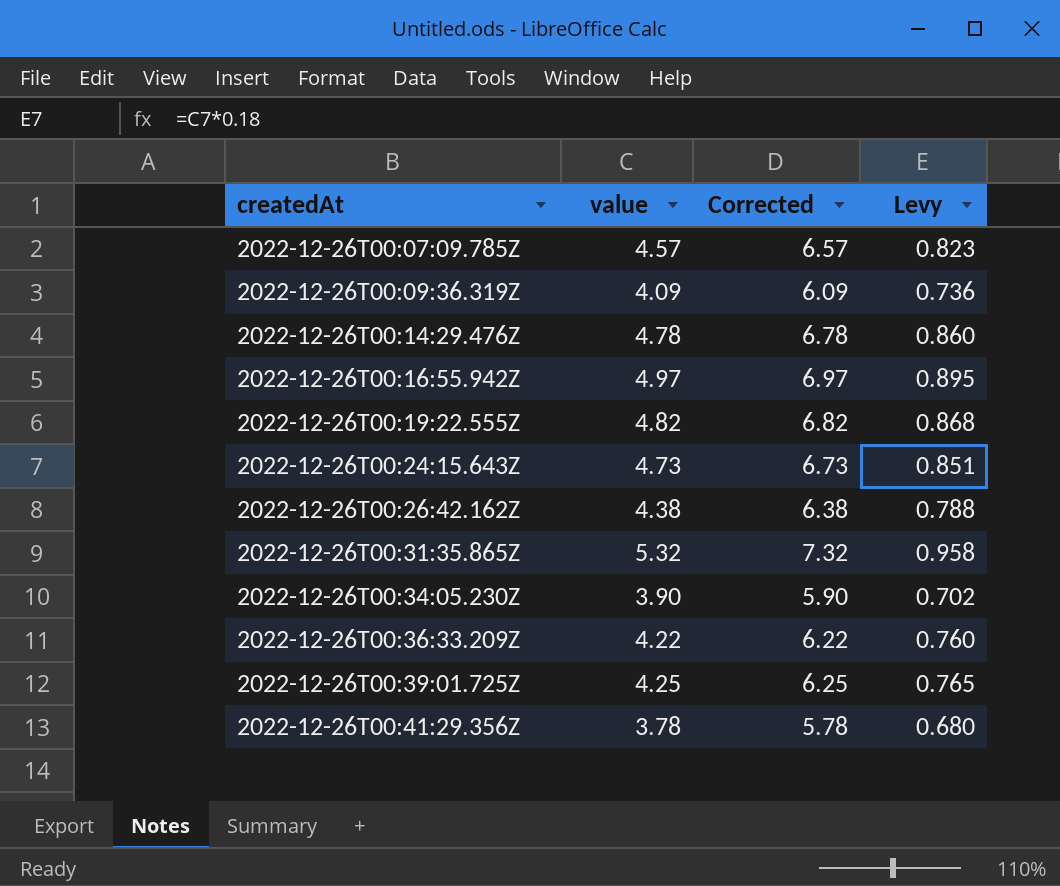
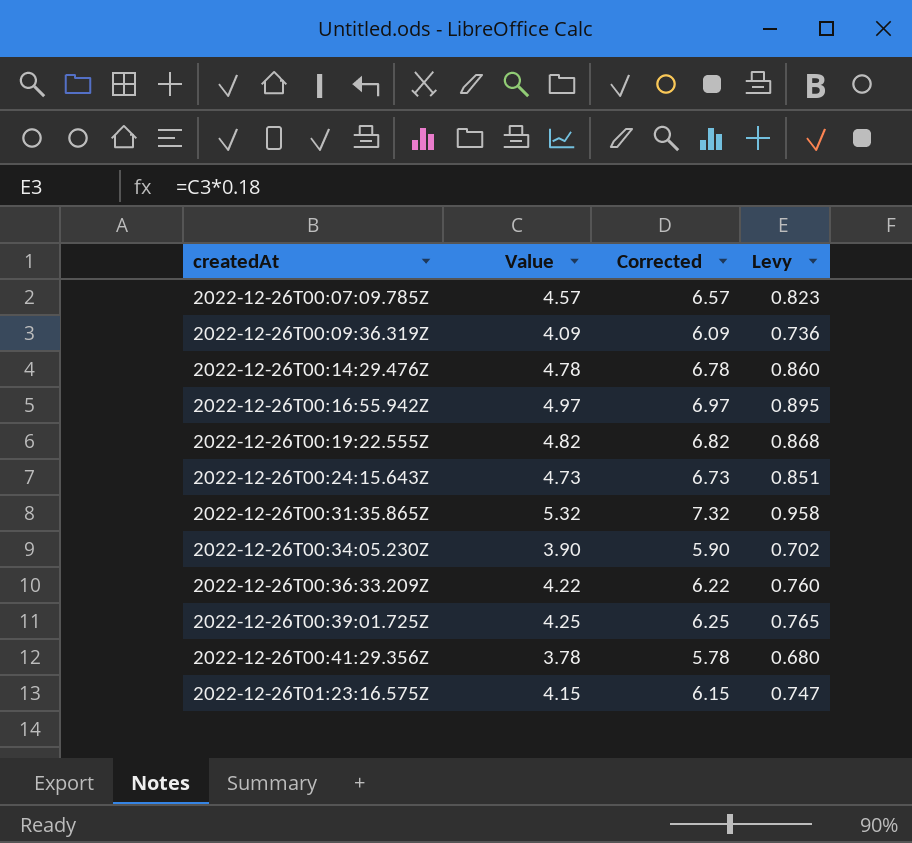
column name: value -> Value
row 2022-12-26T00:26:42.162Z: 4.38 | 6.38 | 0.788 -> none
row 2022-12-26T01:23:16.575Z: none -> 4.15 | 6.15 | 0.747

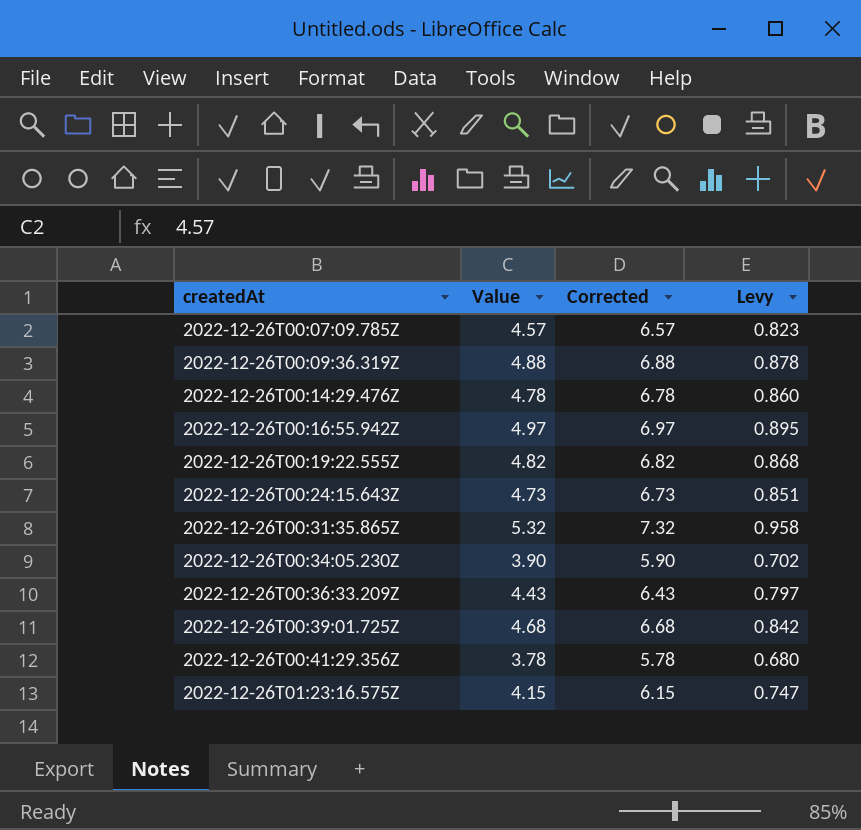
2022-12-26T00:09:36.319Z | Value: 4.09 -> 4.88
2022-12-26T00:09:36.319Z | Corrected: 6.09 -> 6.88
2022-12-26T00:09:36.319Z | Levy: 0.736 -> 0.878
2022-12-26T00:36:33.209Z | Value: 4.22 -> 4.43
2022-12-26T00:36:33.209Z | Corrected: 6.22 -> 6.43
2022-12-26T00:36:33.209Z | Levy: 0.760 -> 0.797
2022-12-26T00:39:01.725Z | Value: 4.25 -> 4.68
2022-12-26T00:39:01.725Z | Corrected: 6.25 -> 6.68
2022-12-26T00:39:01.725Z | Levy: 0.765 -> 0.842

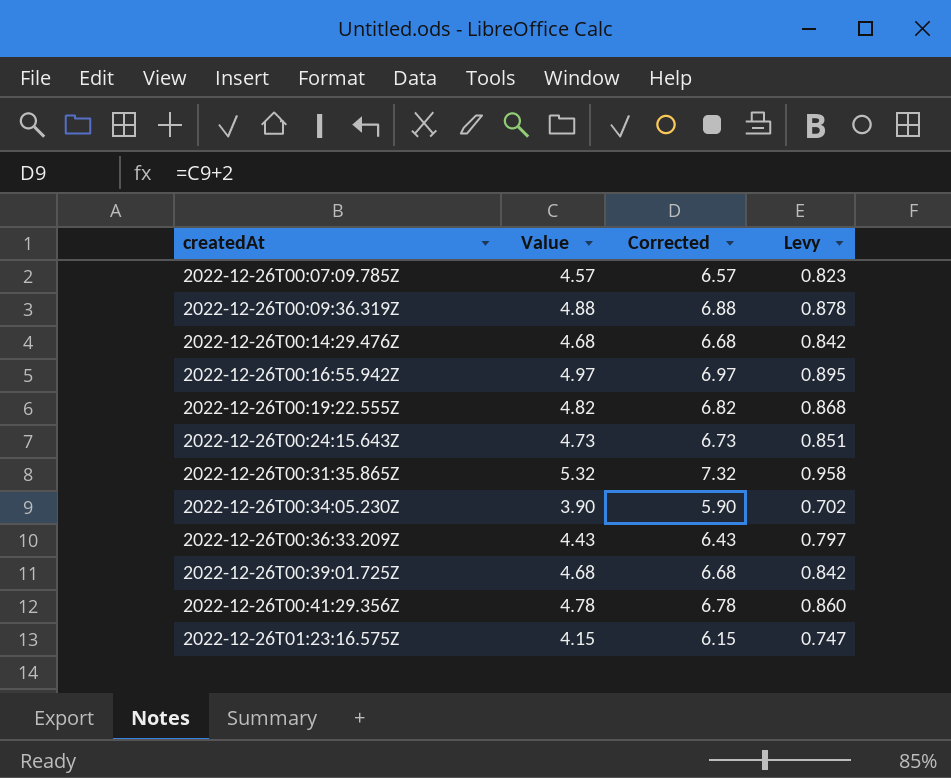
2022-12-26T00:14:29.476Z | Value: 4.78 -> 4.68
2022-12-26T00:14:29.476Z | Corrected: 6.78 -> 6.68
2022-12-26T00:14:29.476Z | Levy: 0.860 -> 0.842
2022-12-26T00:41:29.356Z | Value: 3.78 -> 4.78
2022-12-26T00:41:29.356Z | Corrected: 5.78 -> 6.78
2022-12-26T00:41:29.356Z | Levy: 0.680 -> 0.860

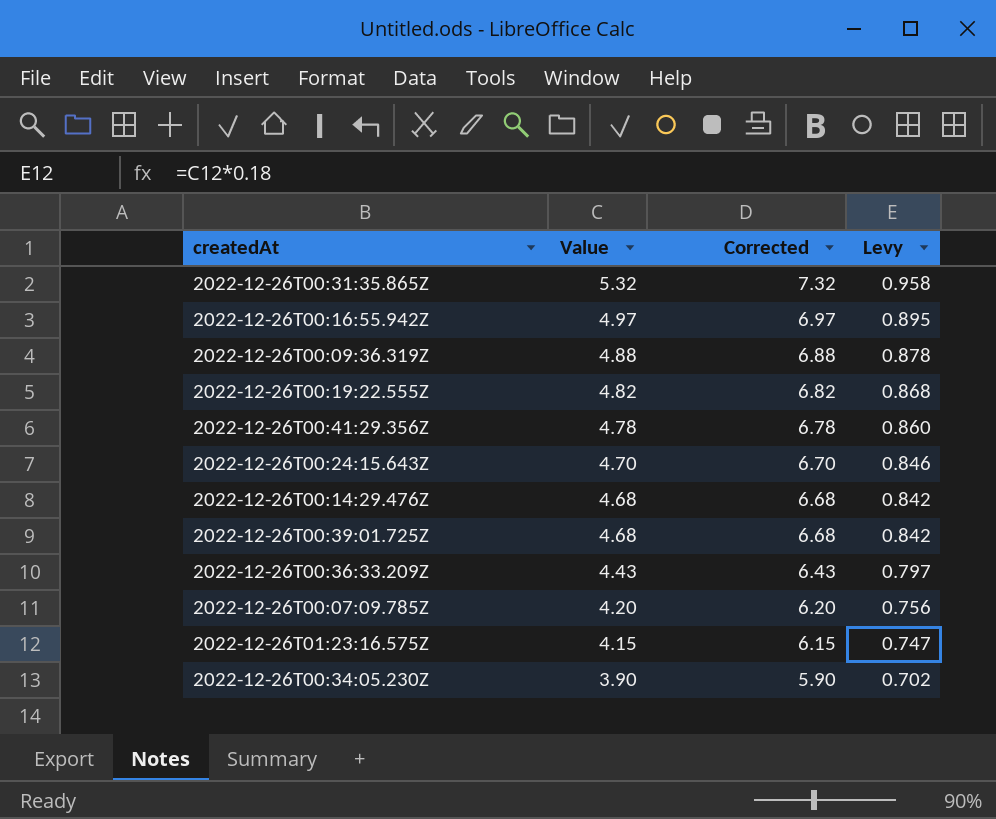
row order: createdAt ascending -> Value descending
2022-12-26T00:24:15.643Z | Value: 4.73 -> 4.70
2022-12-26T00:24:15.643Z | Corrected: 6.73 -> 6.70
2022-12-26T00:24:15.643Z | Levy: 0.851 -> 0.846
2022-12-26T00:07:09.785Z | Value: 4.57 -> 4.20
2022-12-26T00:07:09.785Z | Corrected: 6.57 -> 6.20
2022-12-26T00:07:09.785Z | Levy: 0.823 -> 0.756

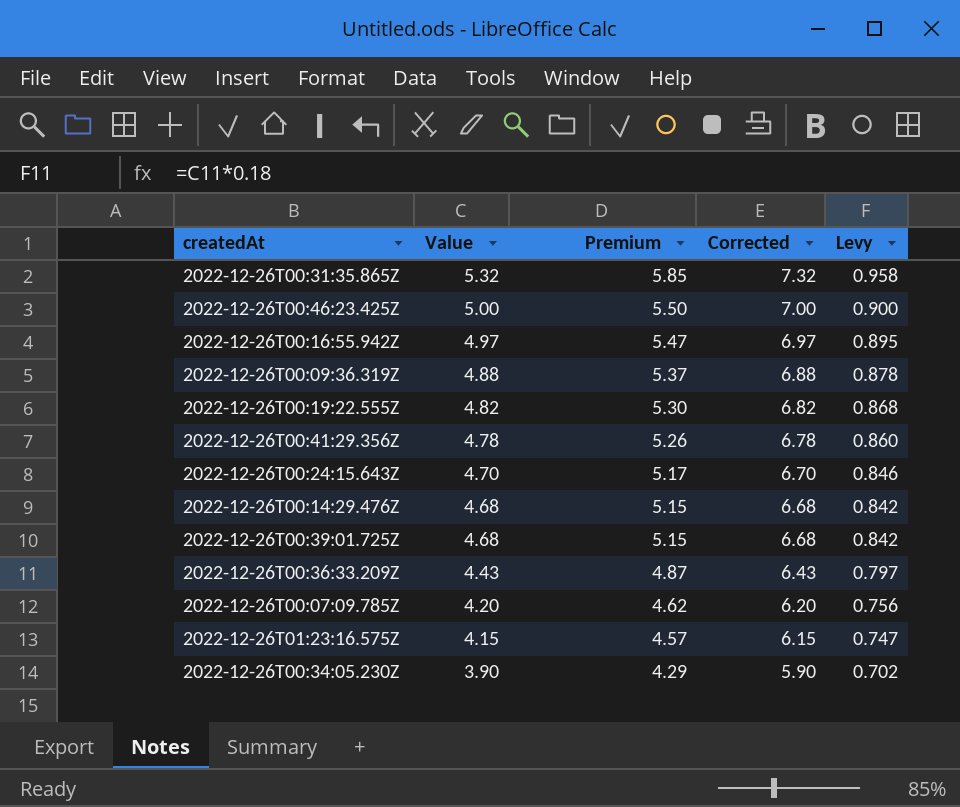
column Premium | formula: none -> [Value] * 1.1
row 2022-12-26T00:46:23.425Z: none -> 5.00 | 5.50 | 7.00 | 0.900

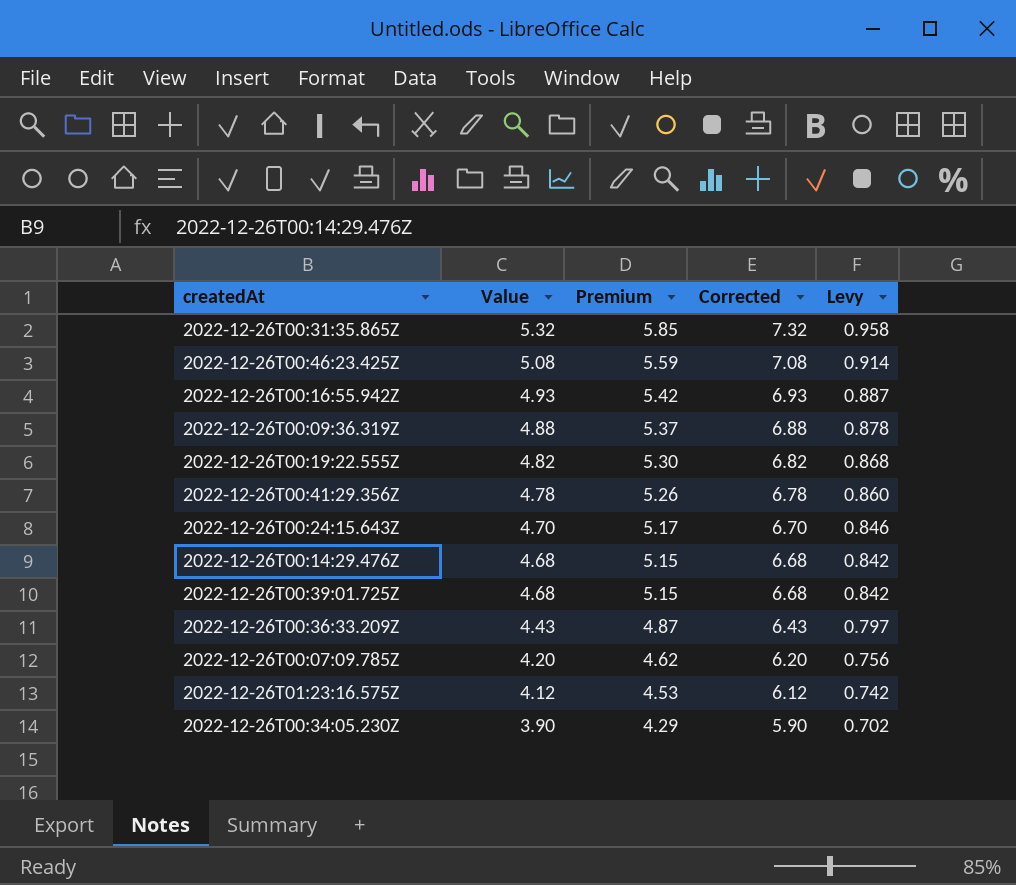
2022-12-26T00:46:23.425Z | Value: 5.00 -> 5.08
2022-12-26T00:46:23.425Z | Premium: 5.50 -> 5.59
2022-12-26T00:46:23.425Z | Corrected: 7.00 -> 7.08
2022-12-26T00:46:23.425Z | Levy: 0.900 -> 0.914
2022-12-26T00:16:55.942Z | Value: 4.97 -> 4.93
2022-12-26T00:16:55.942Z | Premium: 5.47 -> 5.42
2022-12-26T00:16:55.942Z | Corrected: 6.97 -> 6.93
2022-12-26T00:16:55.942Z | Levy: 0.895 -> 0.887
2022-12-26T01:23:16.575Z | Value: 4.15 -> 4.12
2022-12-26T01:23:16.575Z | Premium: 4.57 -> 4.53
2022-12-26T01:23:16.575Z | Corrected: 6.15 -> 6.12
2022-12-26T01:23:16.575Z | Levy: 0.747 -> 0.742

